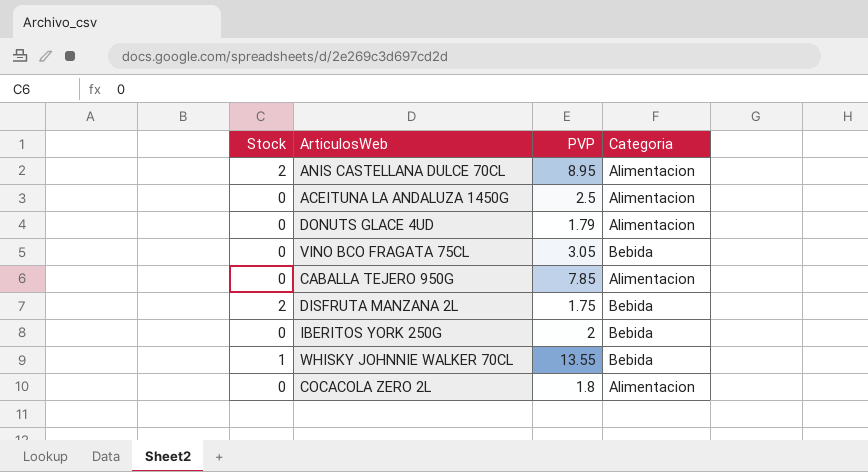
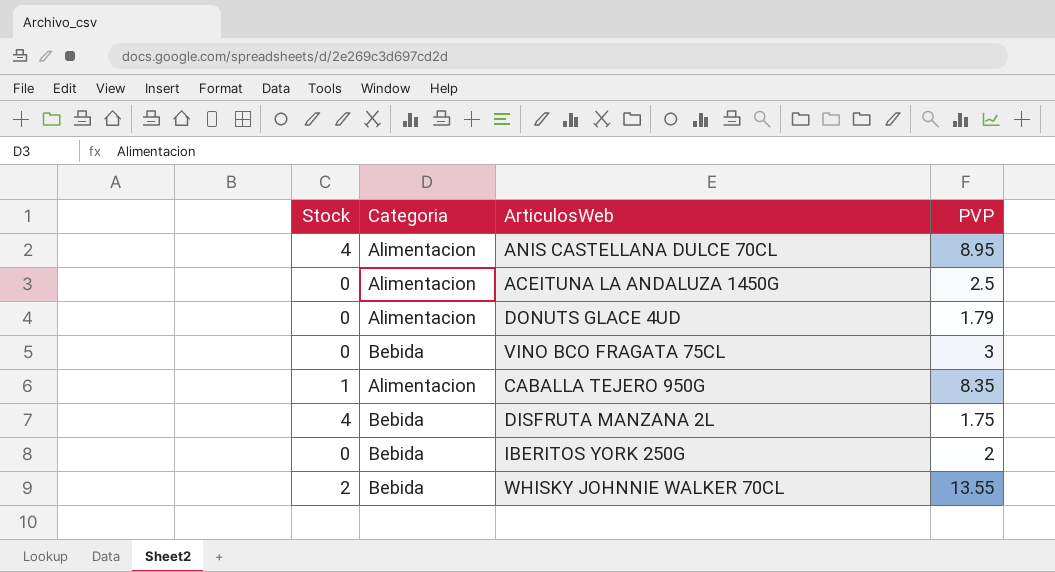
column Categoria | position: 4 -> 2
row COCACOLA ZERO 2L: 0 | 1.8 | Alimentacion -> none
ANIS CASTELLANA DULCE 70CL | Stock: 2 -> 4
VINO BCO FRAGATA 75CL | PVP: 3.05 -> 3
CABALLA TEJERO 950G | Stock: 0 -> 1
CABALLA TEJERO 950G | PVP: 7.85 -> 8.35
DISFRUTA MANZANA 2L | Stock: 2 -> 4
WHISKY JOHNNIE WALKER 70CL | Stock: 1 -> 2

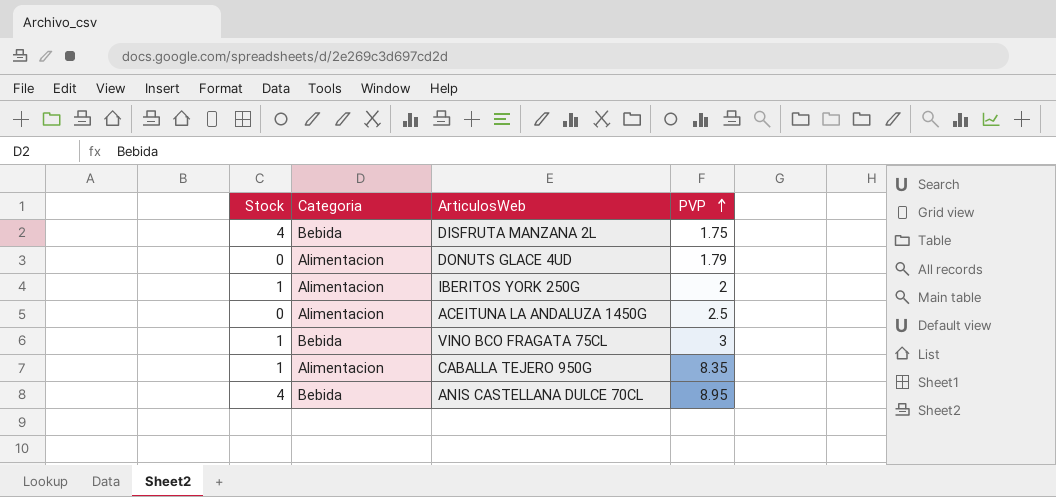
row order: none -> PVP ascending
row WHISKY JOHNNIE WALKER 70CL: 2 | Bebida | 13.55 -> none
IBERITOS YORK 250G | Stock: 0 -> 1
IBERITOS YORK 250G | Categoria: Bebida -> Alimentacion
VINO BCO FRAGATA 75CL | Stock: 0 -> 1
ANIS CASTELLANA DULCE 70CL | Categoria: Alimentacion -> Bebida

